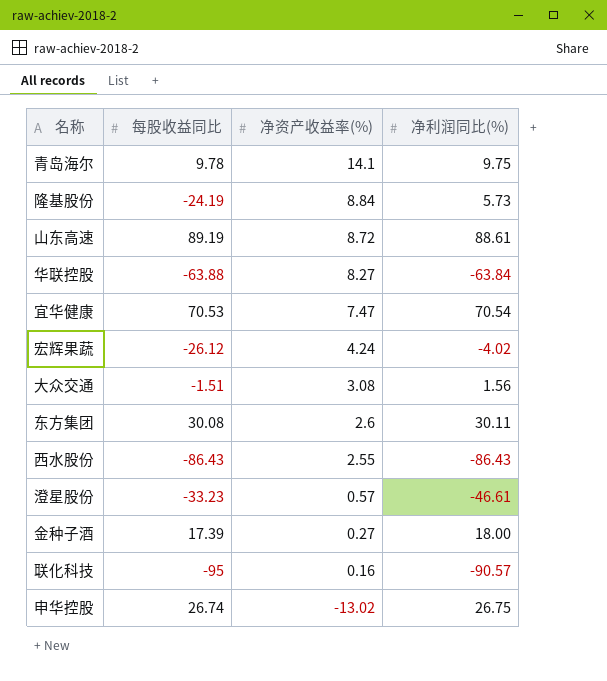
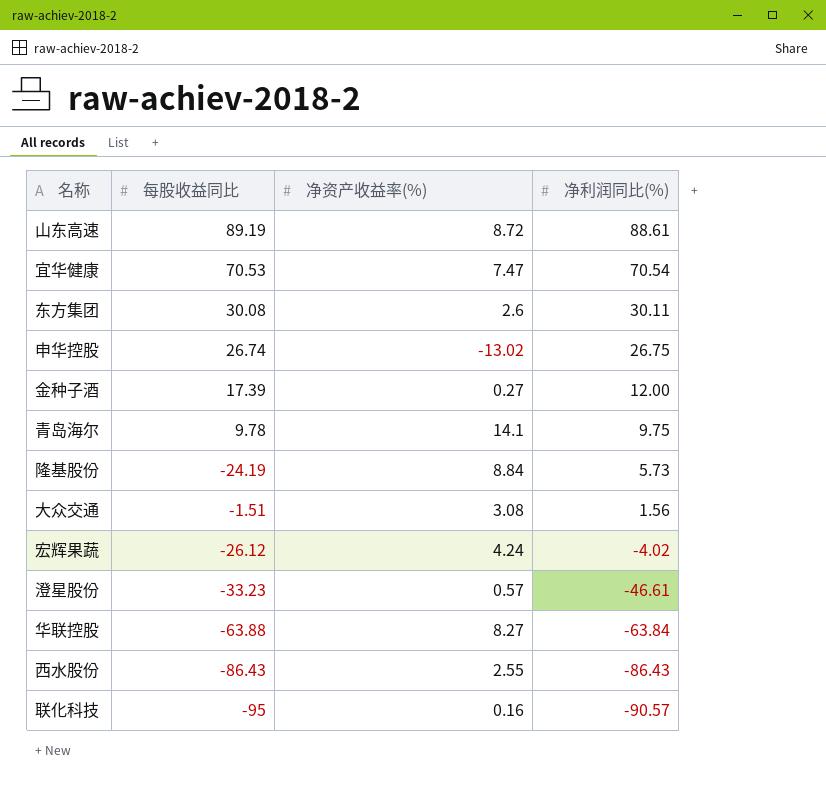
row order: 净资产收益率(%) descending -> 净利润同比(%) descending
金种子酒 | 净利润同比(%): 18.00 -> 12.00

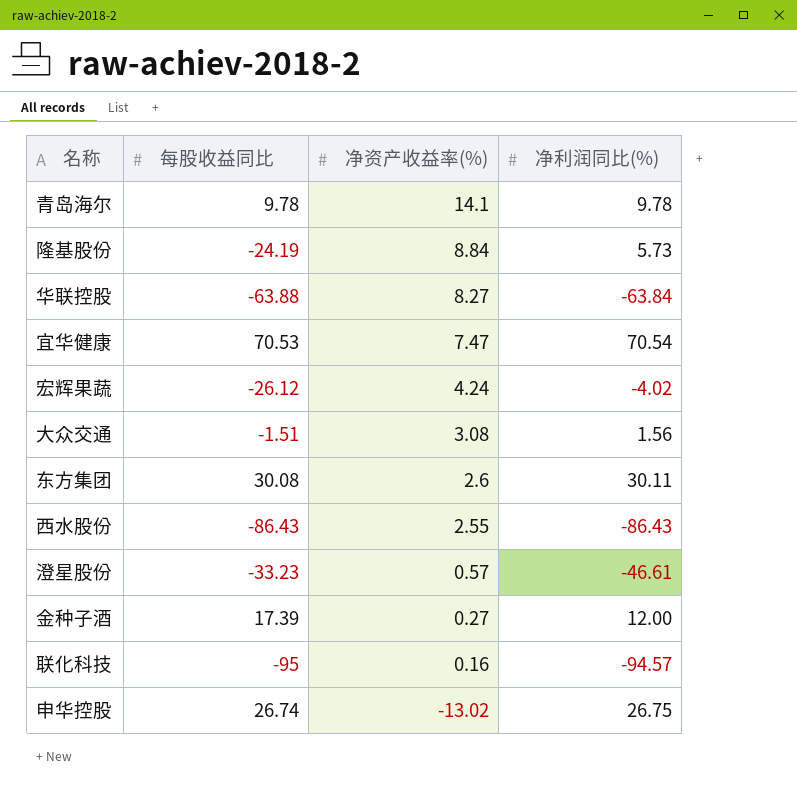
row order: 净利润同比(%) descending -> 净资产收益率(%) descending
row 山东高速: 89.19 | 8.72 | 88.61 -> none
青岛海尔 | 净利润同比(%): 9.75 -> 9.78
联化科技 | 净利润同比(%): -90.57 -> -94.57

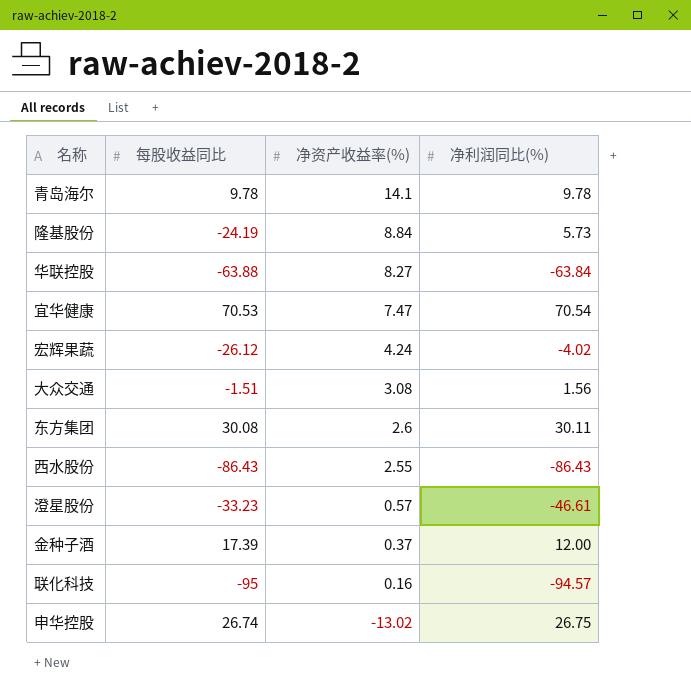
金种子酒 | 净资产收益率(%): 0.27 -> 0.37

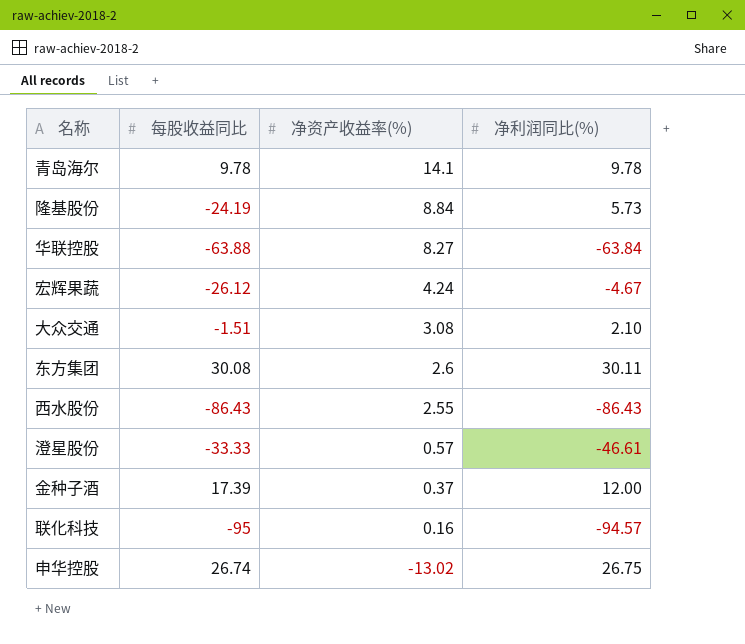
row 宜华健康: 70.53 | 7.47 | 70.54 -> none
宏辉果蔬 | 净利润同比(%): -4.02 -> -4.67
大众交通 | 净利润同比(%): 1.56 -> 2.10
澄星股份 | 每股收益同比: -33.23 -> -33.33

